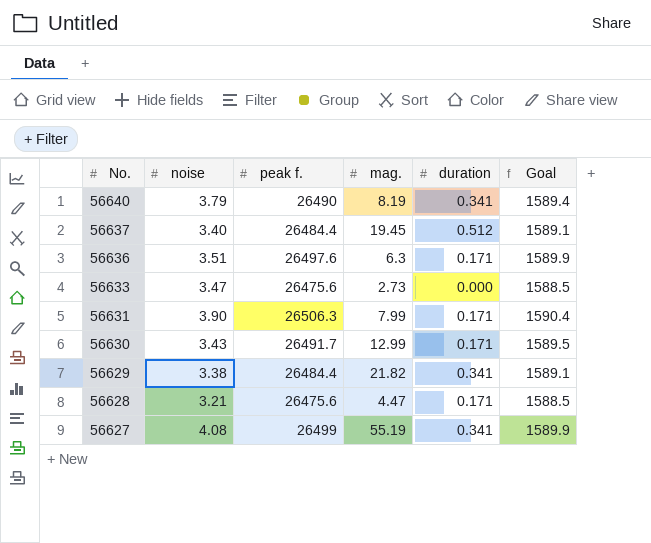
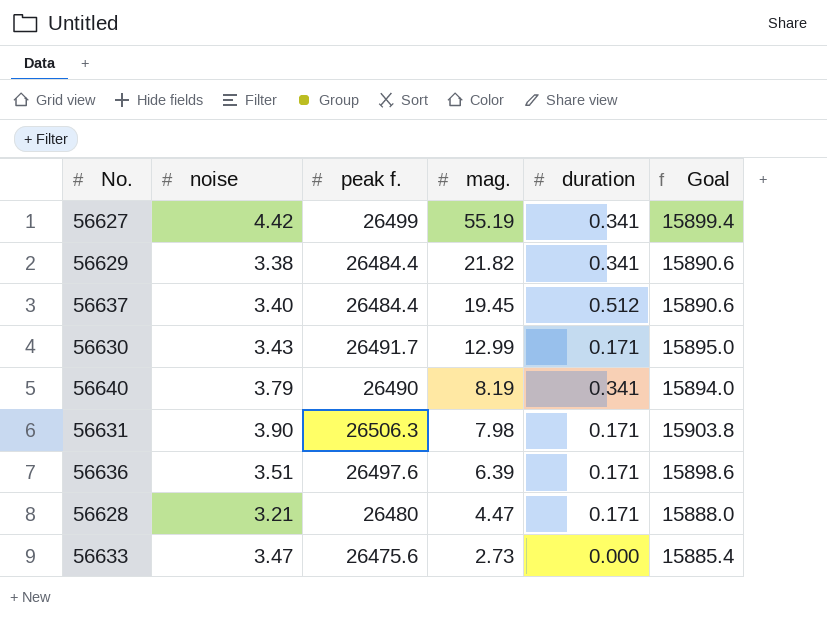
row order: No. descending -> mag. descending
column Goal | formula: [peak f.] * 0.06 -> [peak f.] * 0.6
56627 | noise: 4.08 -> 4.42
56631 | mag.: 7.99 -> 7.98
56636 | mag.: 6.3 -> 6.39
56628 | peak f.: 26475.6 -> 26480

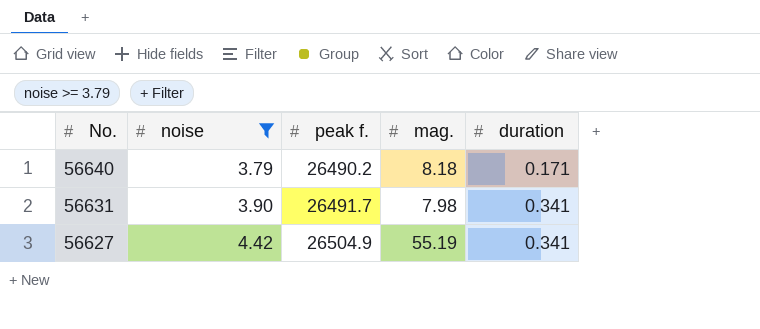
filter: none -> noise >= 3.79
row order: mag. descending -> No. descending
column Goal | formula: [peak f.] * 0.6 -> none
56640 | peak f.: 26490 -> 26490.2
56640 | mag.: 8.19 -> 8.18
56640 | duration: 0.341 -> 0.171
56631 | peak f.: 26506.3 -> 26491.7
56631 | duration: 0.171 -> 0.341
56627 | peak f.: 26499 -> 26504.9

